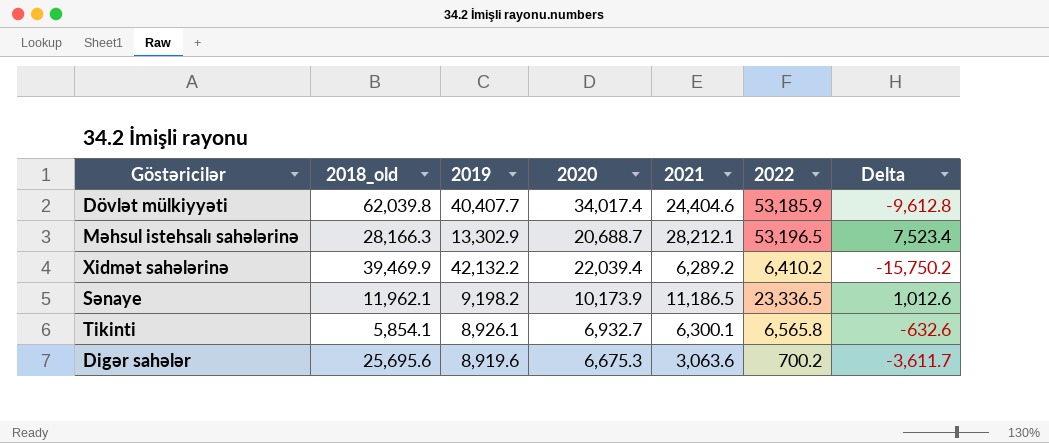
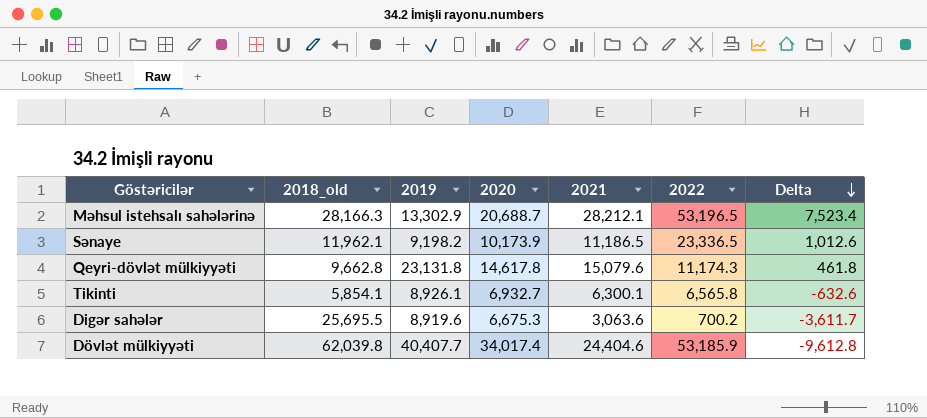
row order: none -> Delta descending
row Xidmət sahələrinə: 39,469.9 | 42,132.2 | 22,039.4 | 6,289.2 | 6,410.2 | -15,750.2 -> none
row Qeyri-dövlət mülkiyyəti: none -> 9,662.8 | 23,131.8 | 14,617.8 | 15,079.6 | 11,174.3 | 461.8
Digər sahələr | 2018_old: 25,695.6 -> 25,695.5

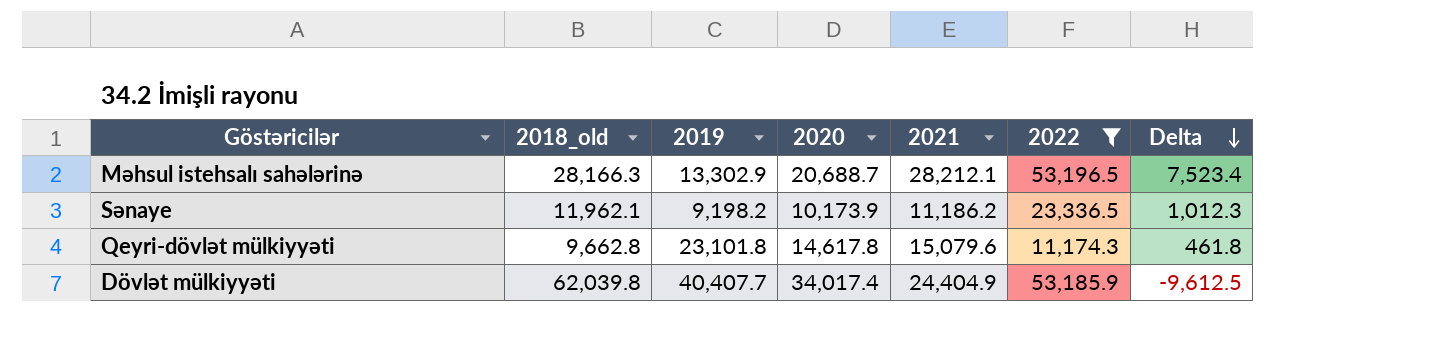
filter: none -> 2022 >= 11,174.3
Sənaye | 2021: 11,186.5 -> 11,186.2
Sənaye | Delta: 1,012.6 -> 1,012.3
Qeyri-dövlət mülkiyyəti | 2019: 23,131.8 -> 23,101.8
Dövlət mülkiyyəti | 2021: 24,404.6 -> 24,404.9
Dövlət mülkiyyəti | Delta: -9,612.8 -> -9,612.5

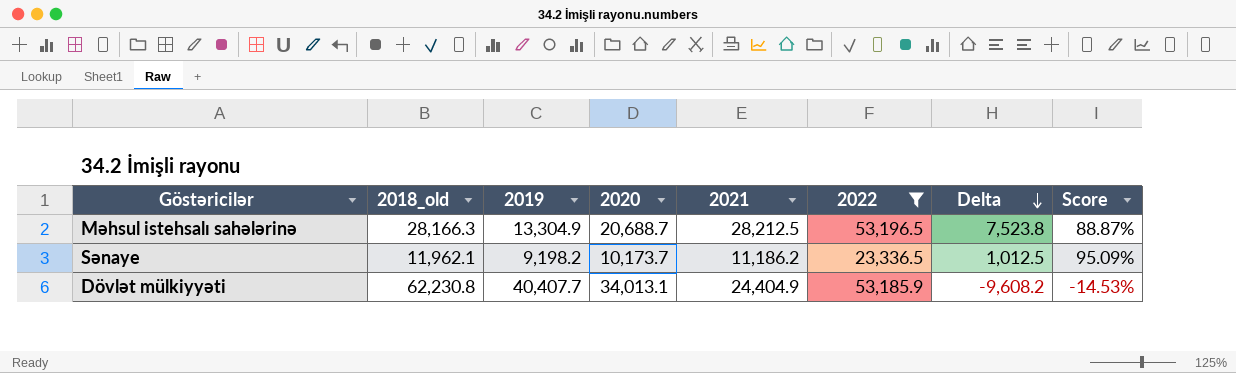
column Score | formula: none -> ([2022] - [2018_old]) / [2018_old]
row Qeyri-dövlət mülkiyyəti: 9,662.8 | 23,101.8 | 14,617.8 | 15,079.6 | 11,174.3 | 461.8 -> none
Məhsul istehsalı sahələrinə | 2019: 13,302.9 -> 13,304.9
Məhsul istehsalı sahələrinə | 2021: 28,212.1 -> 28,212.5
Məhsul istehsalı sahələrinə | Delta: 7,523.4 -> 7,523.8
Sənaye | 2020: 10,173.9 -> 10,173.7
Sənaye | Delta: 1,012.3 -> 1,012.5
Dövlət mülkiyyəti | 2018_old: 62,039.8 -> 62,230.8
Dövlət mülkiyyəti | 2020: 34,017.4 -> 34,013.1
Dövlət mülkiyyəti | Delta: -9,612.5 -> -9,608.2

